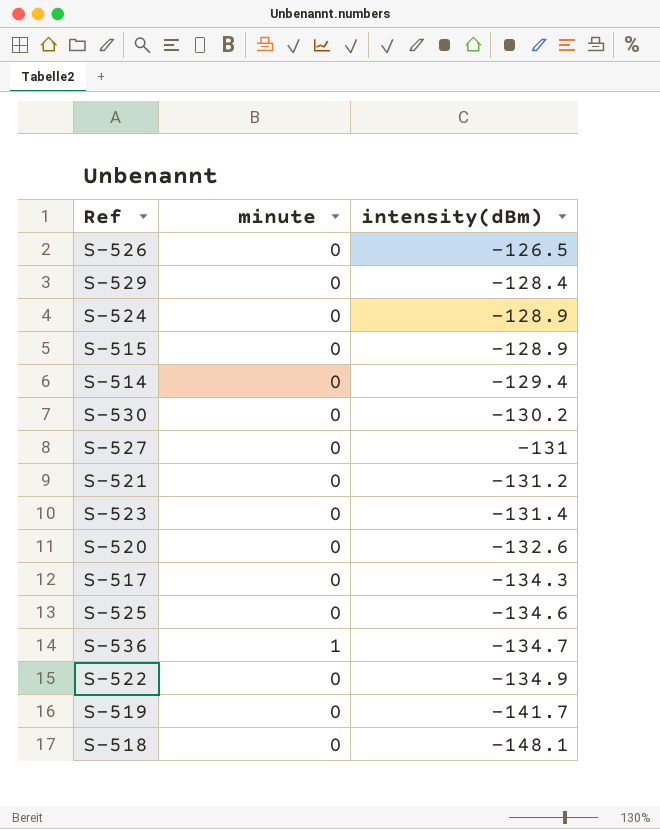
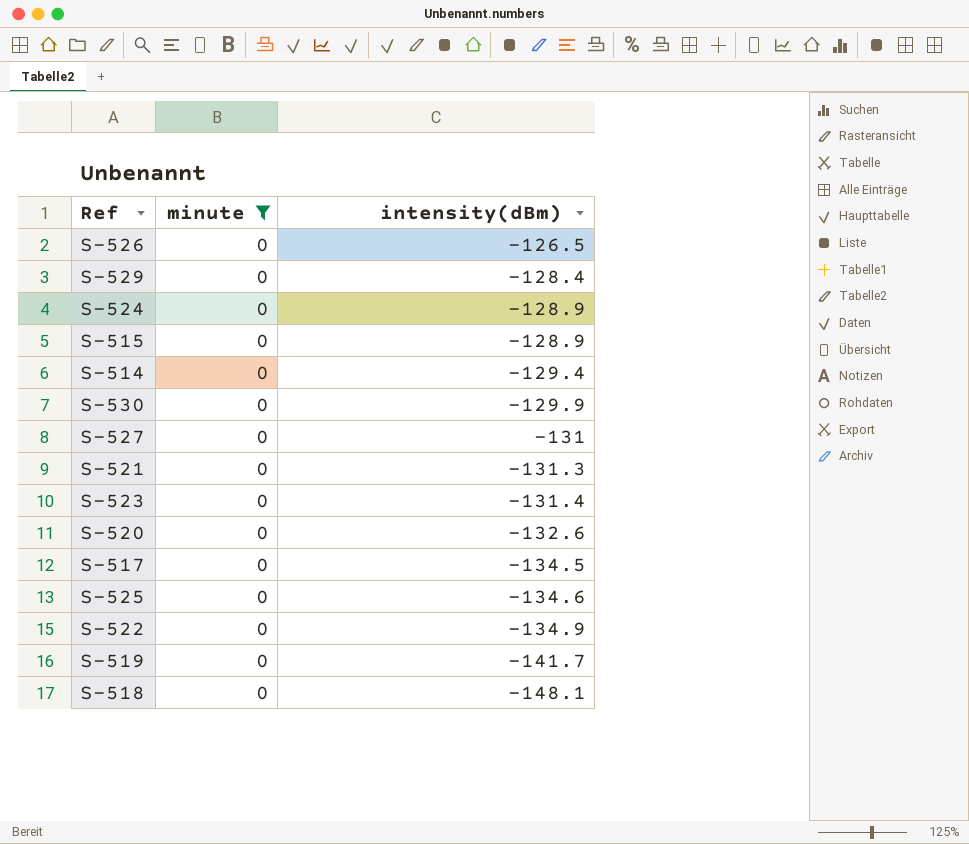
filter: none -> minute = 0
S-530 | intensity(dBm): -130.2 -> -129.9
S-521 | intensity(dBm): -131.2 -> -131.3
S-517 | intensity(dBm): -134.3 -> -134.5

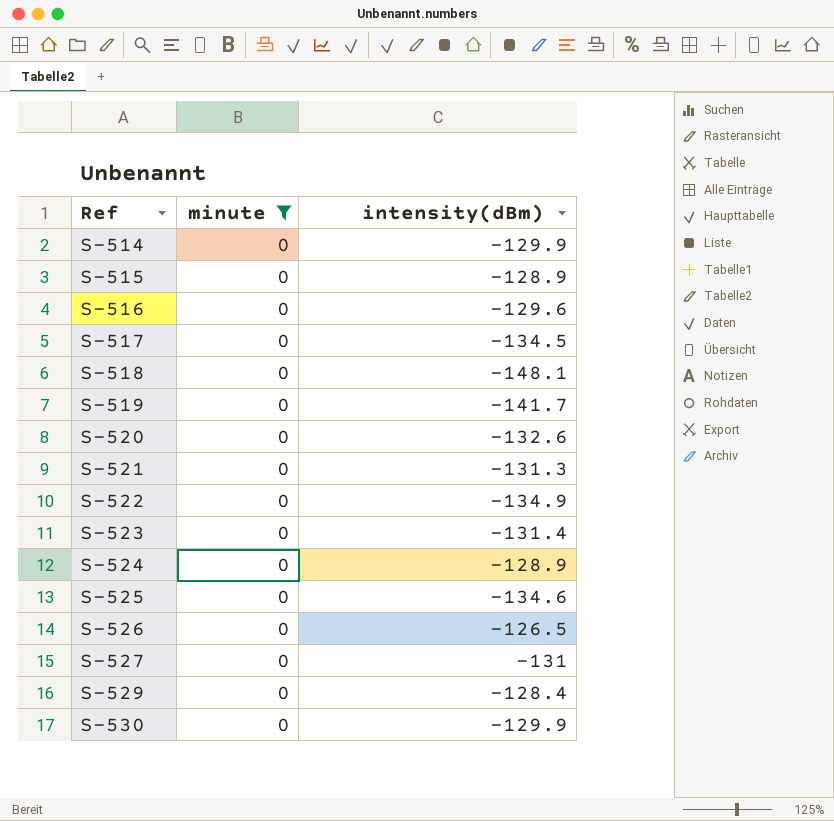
row order: intensity(dBm) descending -> Ref ascending
S-514 | intensity(dBm): -129.4 -> -129.9
row S-516: none -> 0 | -129.6

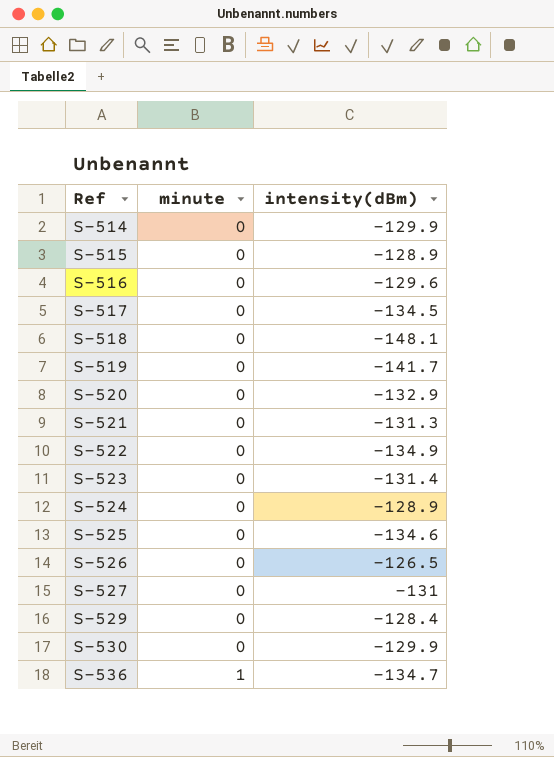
filter: minute = 0 -> none
S-520 | intensity(dBm): -132.6 -> -132.9

